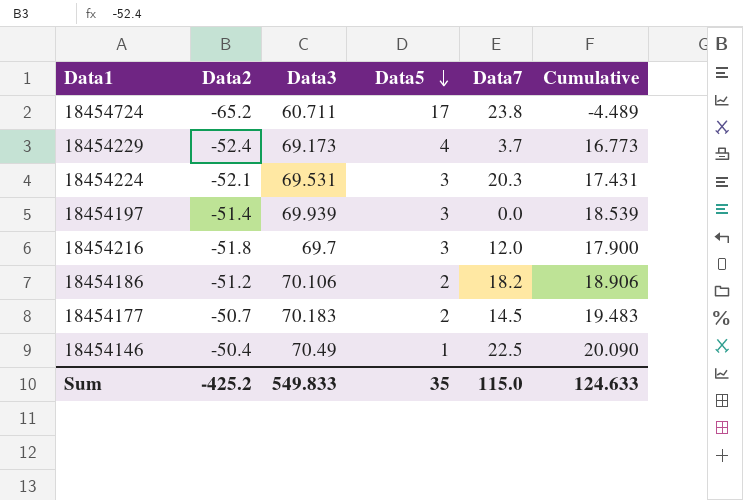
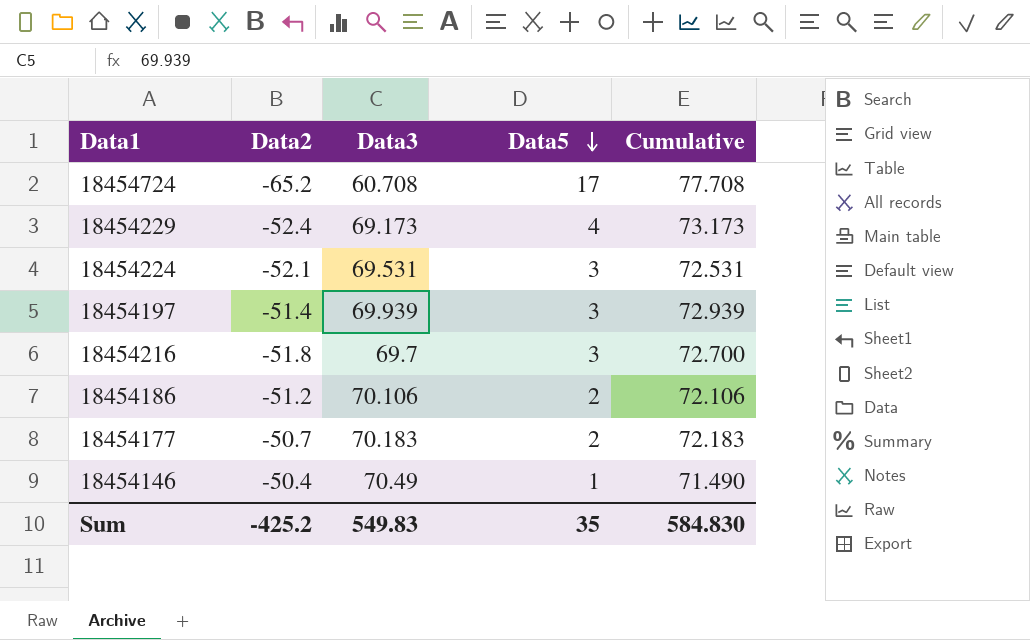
column Data7 | position: 5 -> none
column Cumulative | formula: [Data2] + [Data3] -> [Data3] + [Data5]
18454724 | Data3: 60.711 -> 60.708
Sum | Data3: 549.833 -> 549.83
Sum | Cumulative: 124.633 -> 584.830

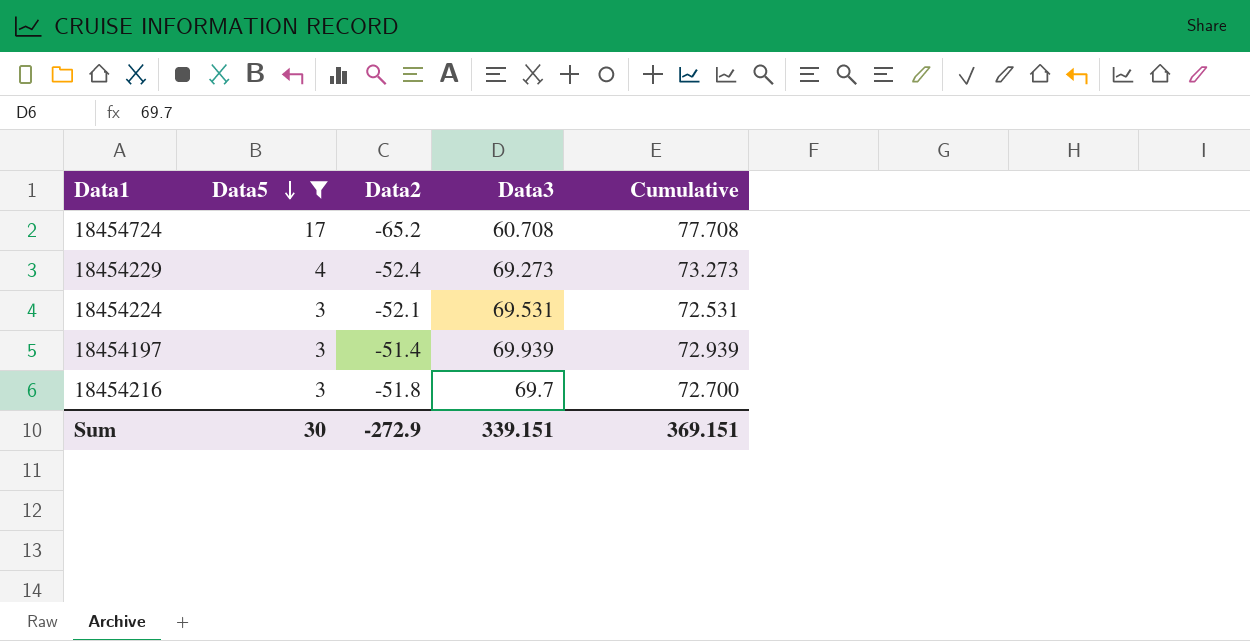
filter: none -> Data5 >= 3
column Data5 | position: 4 -> 2
18454229 | Data3: 69.173 -> 69.273
18454229 | Cumulative: 73.173 -> 73.273
Sum | Data5: 35 -> 30
Sum | Data2: -425.2 -> -272.9
Sum | Data3: 549.83 -> 339.151
Sum | Cumulative: 584.830 -> 369.151

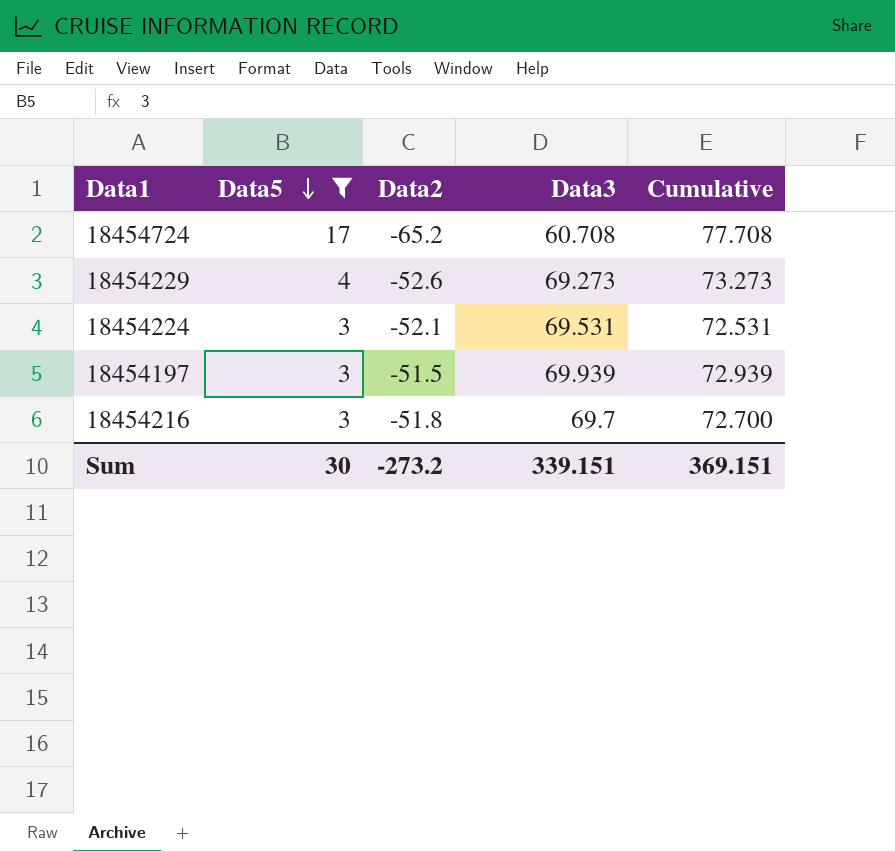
18454229 | Data2: -52.4 -> -52.6
18454197 | Data2: -51.4 -> -51.5
Sum | Data2: -272.9 -> -273.2

